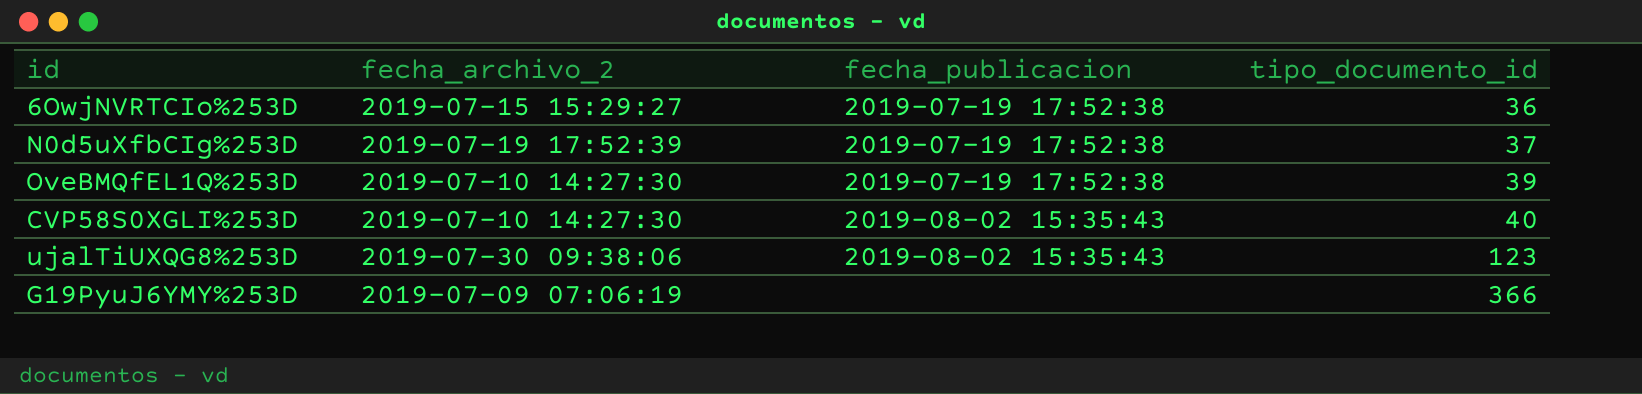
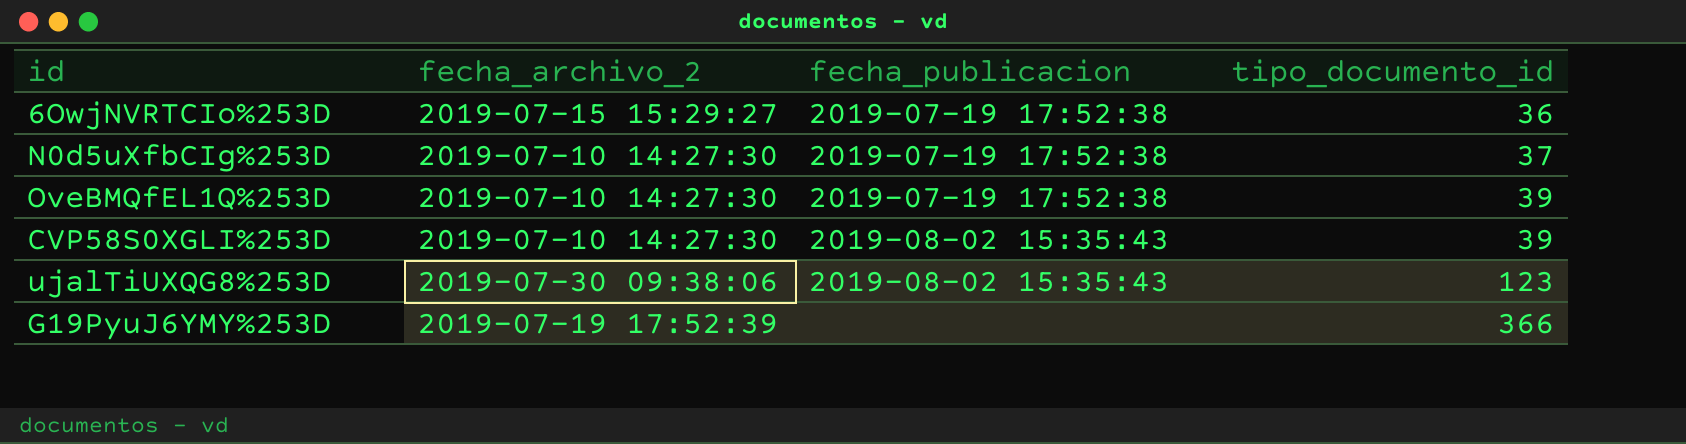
N0d5uXfbCIg%253D | fecha_archivo_2: 2019-07-19 17:52:39 -> 2019-07-10 14:27:30
CVP58S0XGLI%253D | tipo_documento_id: 40 -> 39
G19PyuJ6YMY%253D | fecha_archivo_2: 2019-07-09 07:06:19 -> 2019-07-19 17:52:39

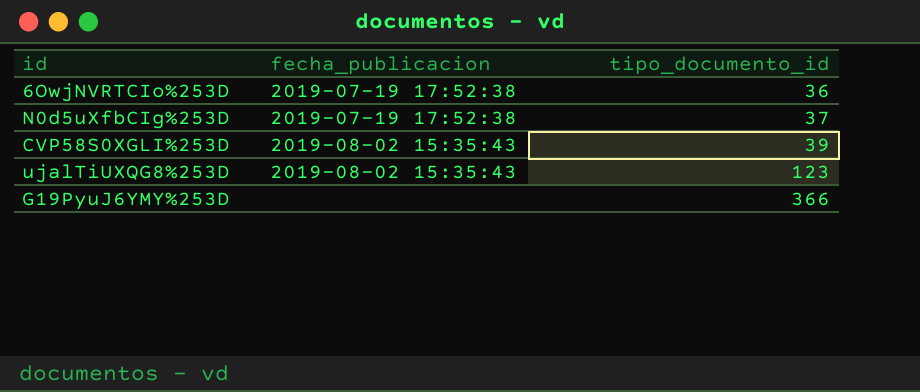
column fecha_archivo_2 | position: 2 -> none
row OveBMQfEL1Q%253D: 2019-07-10 14:27:30 | 2019-07-19 17:52:38 | 39 -> none

